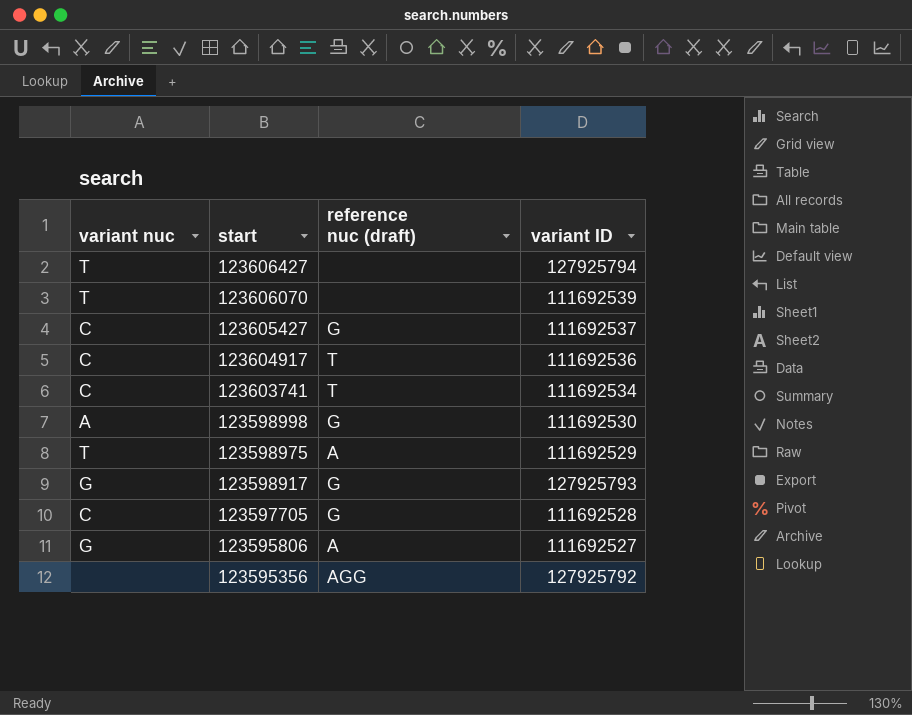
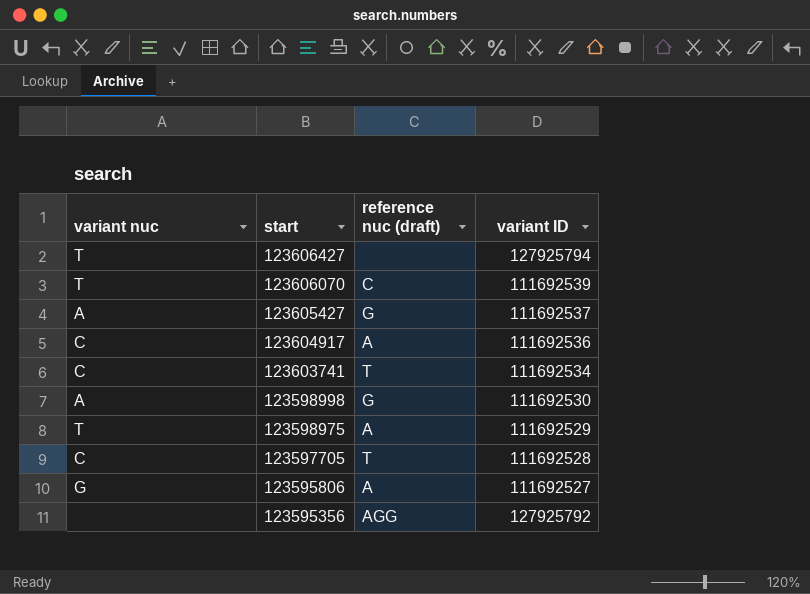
row 123598917: G | G | 127925793 -> none
123606070 | reference nuc (draft): none -> C
123605427 | variant nuc: C -> A
123604917 | reference nuc (draft): T -> A
123597705 | reference nuc (draft): G -> T

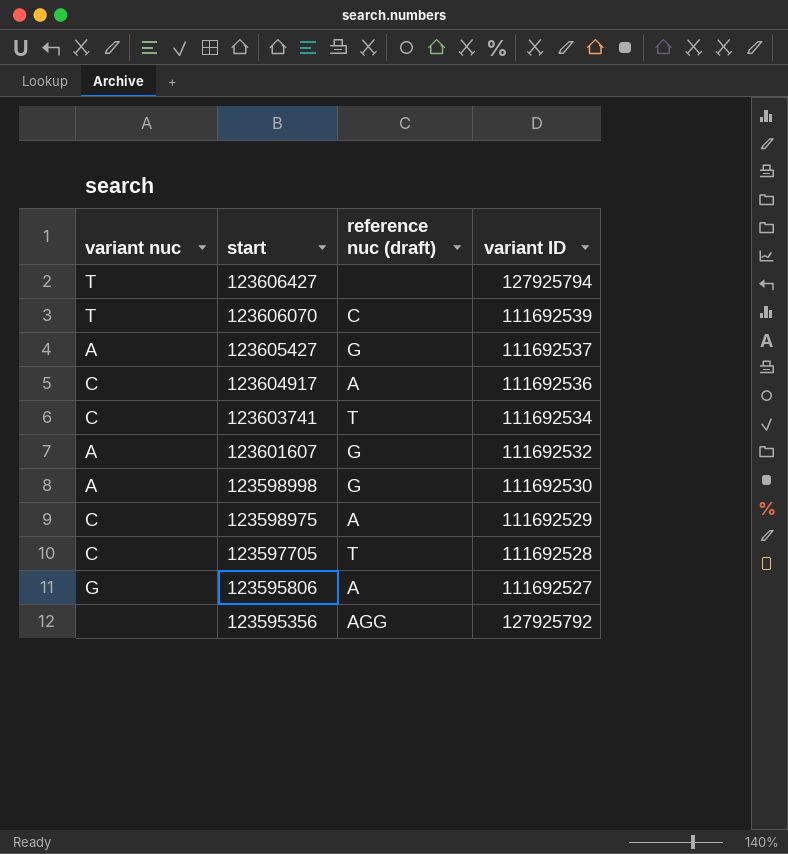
row 123601607: none -> A | G | 111692532
123598975 | variant nuc: T -> C

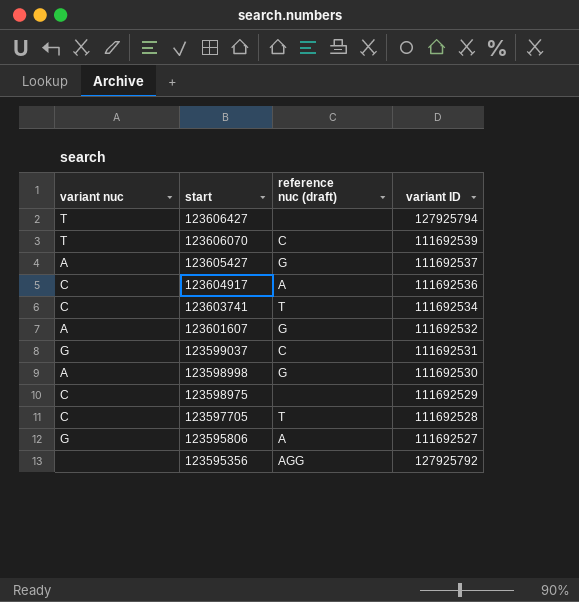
row 123599037: none -> G | C | 111692531
123598975 | reference nuc (draft): A -> none

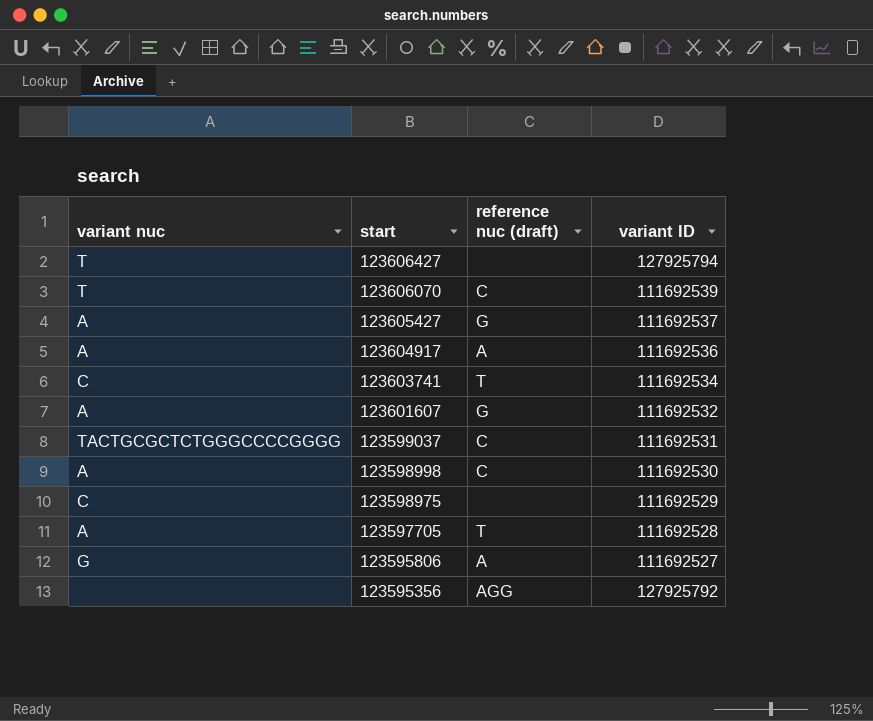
123604917 | variant nuc: C -> A
123599037 | variant nuc: G -> TACTGCGCTCTGGGCCCCGGGG
123598998 | reference nuc (draft): G -> C
123597705 | variant nuc: C -> A

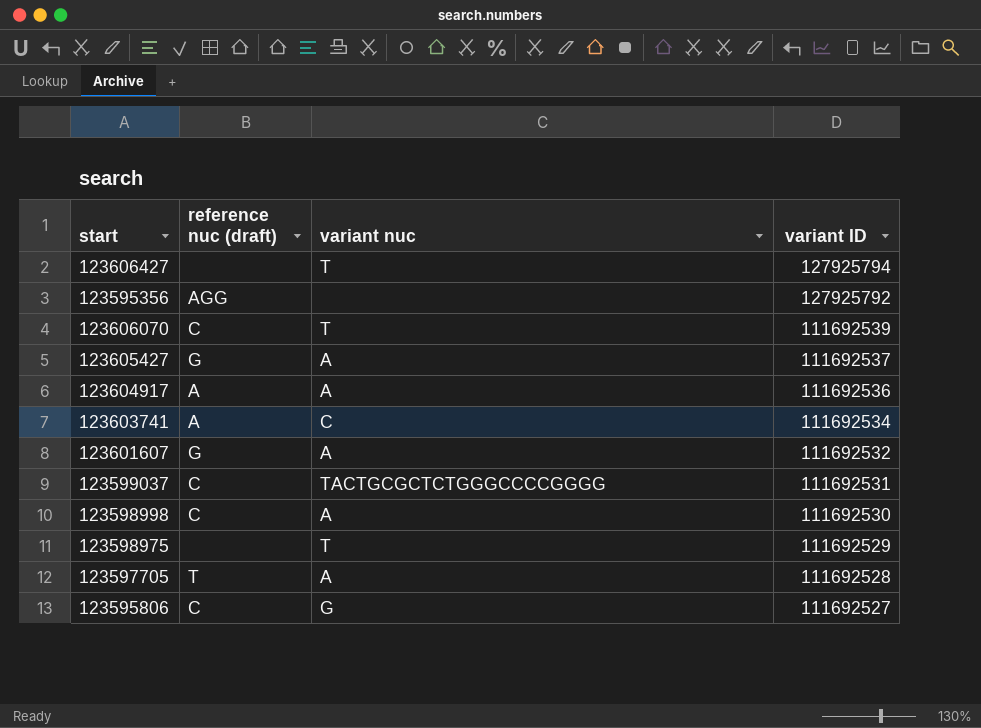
row order: start descending -> variant ID descending
column variant nuc | position: 1 -> 3
123603741 | reference nuc (draft): T -> A
123598975 | variant nuc: C -> T
123595806 | reference nuc (draft): A -> C

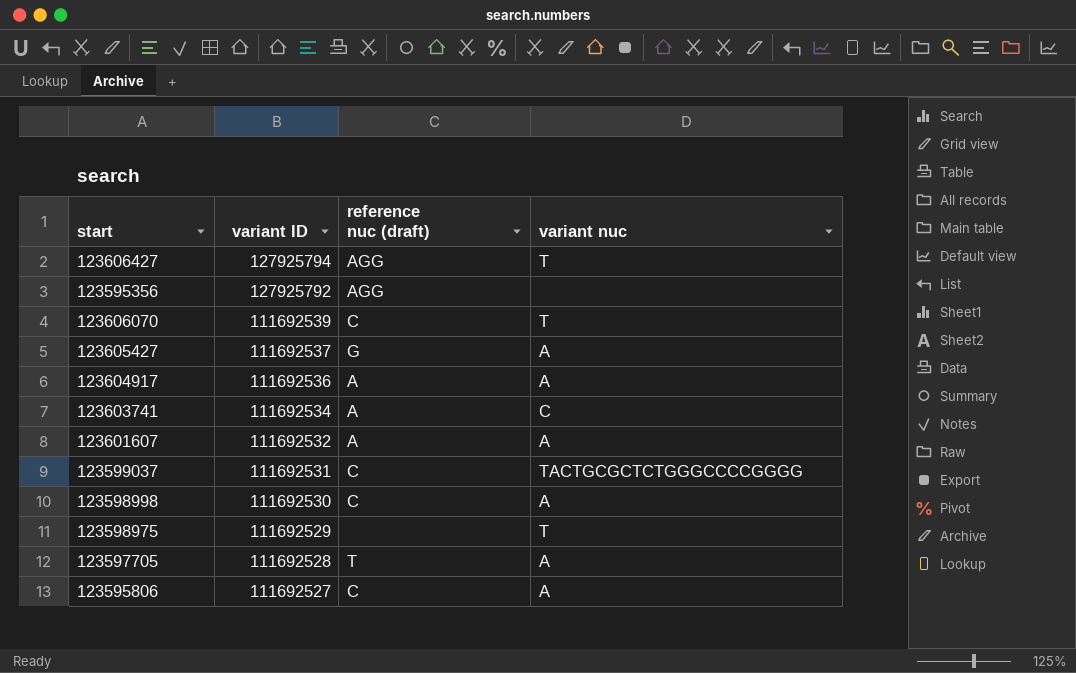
column variant ID | position: 4 -> 2
123606427 | reference nuc (draft): none -> AGG
123601607 | reference nuc (draft): G -> A
123595806 | variant nuc: G -> A

